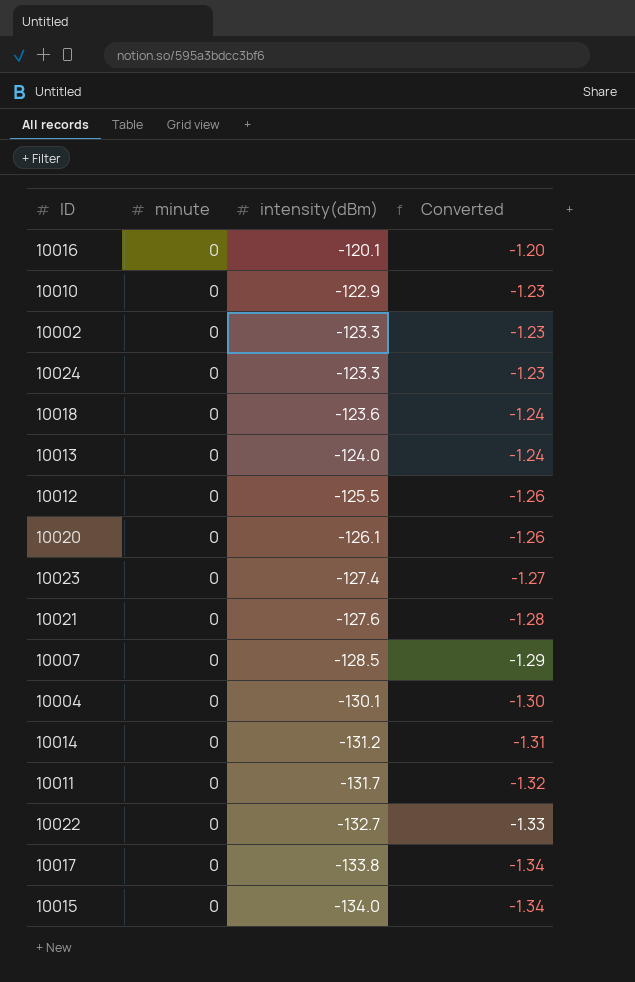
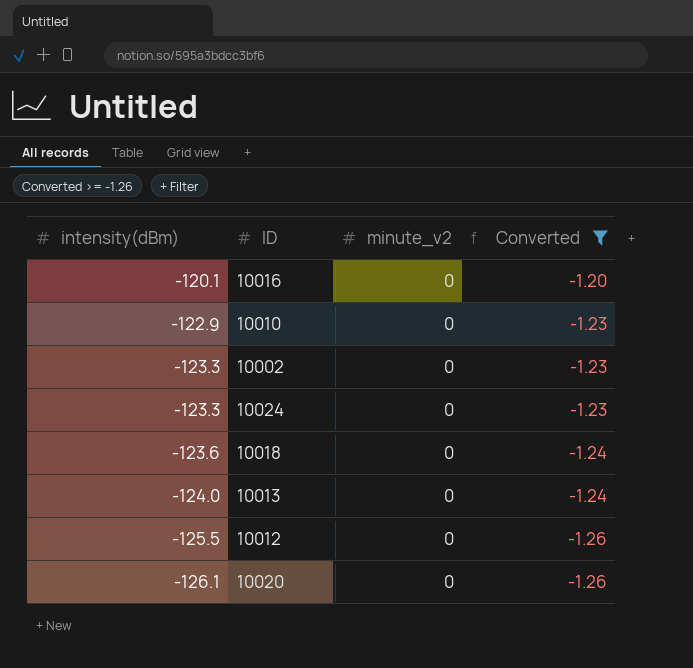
filter: none -> Converted >= -1.26
column intensity(dBm) | position: 3 -> 1
column name: minute -> minute_v2

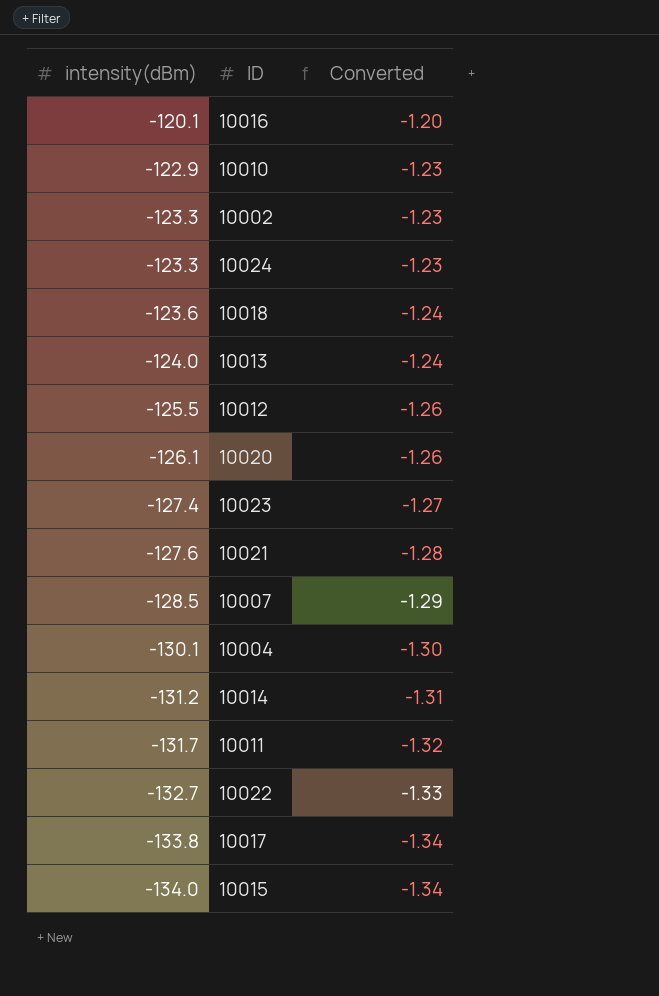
filter: Converted >= -1.26 -> none
column minute_v2 | position: 3 -> none

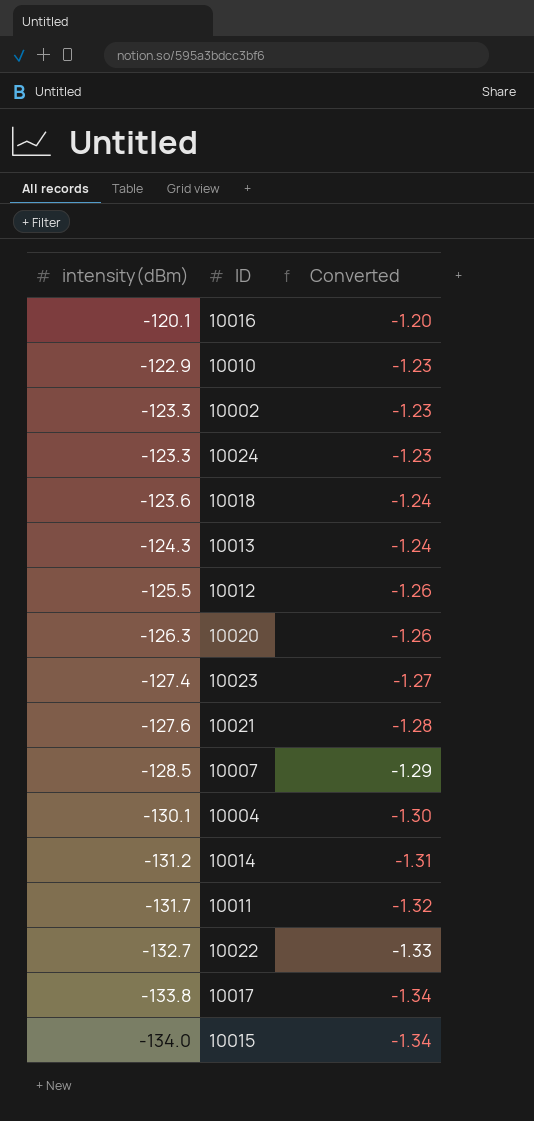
10013 | intensity(dBm): -124.0 -> -124.3
10020 | intensity(dBm): -126.1 -> -126.3

